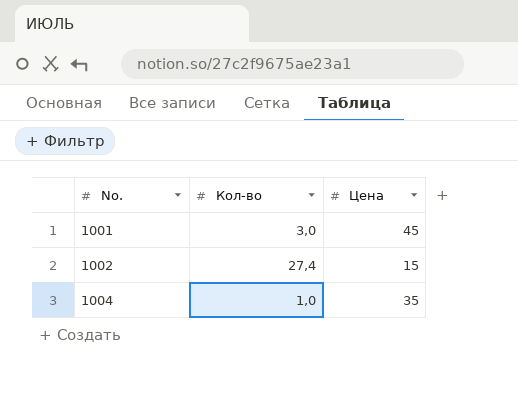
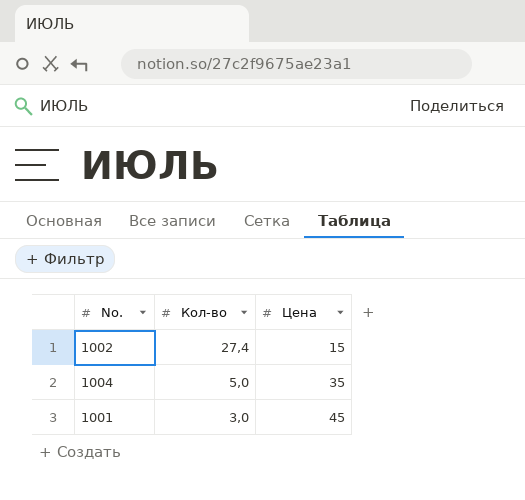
row order: No. ascending -> Кол-во descending
1004 | Кол-во: 1,0 -> 5,0

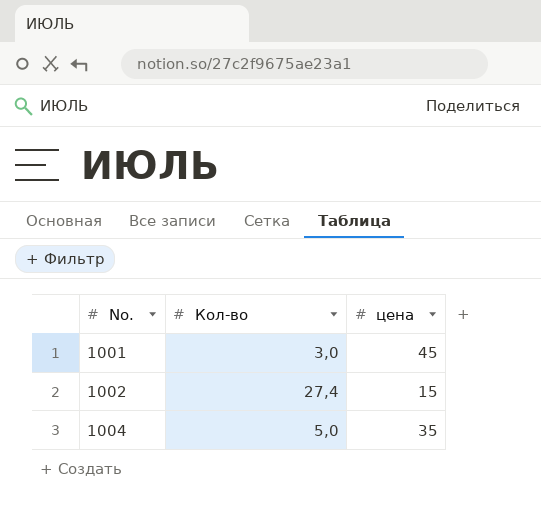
row order: Кол-во descending -> No. ascending
column name: Цена -> цена

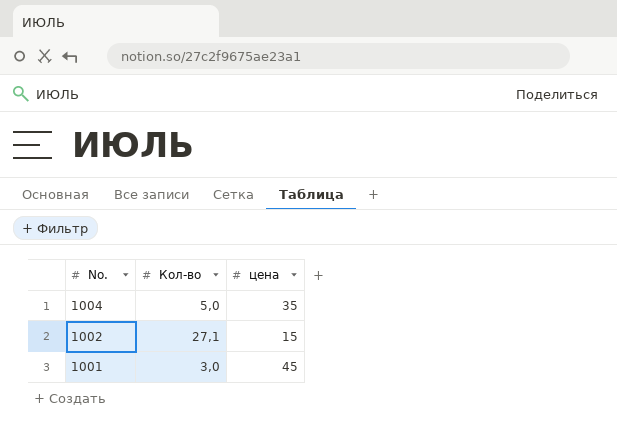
row order: No. ascending -> No. descending
1002 | Кол-во: 27,4 -> 27,1

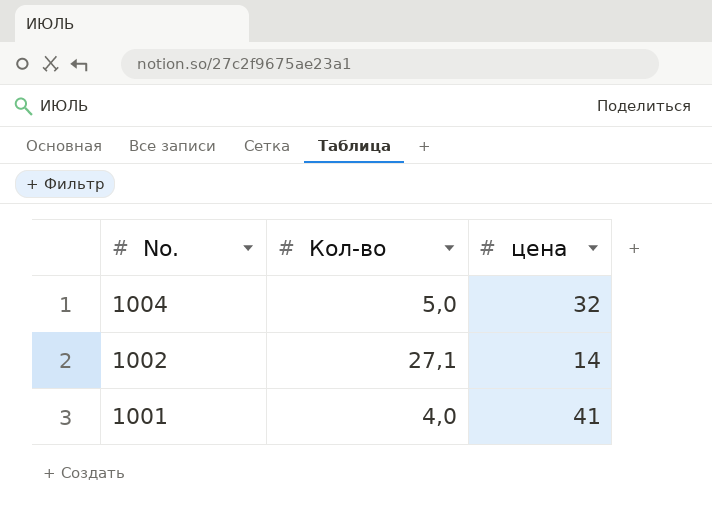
1004 | цена: 35 -> 32
1002 | цена: 15 -> 14
1001 | Кол-во: 3,0 -> 4,0
1001 | цена: 45 -> 41

